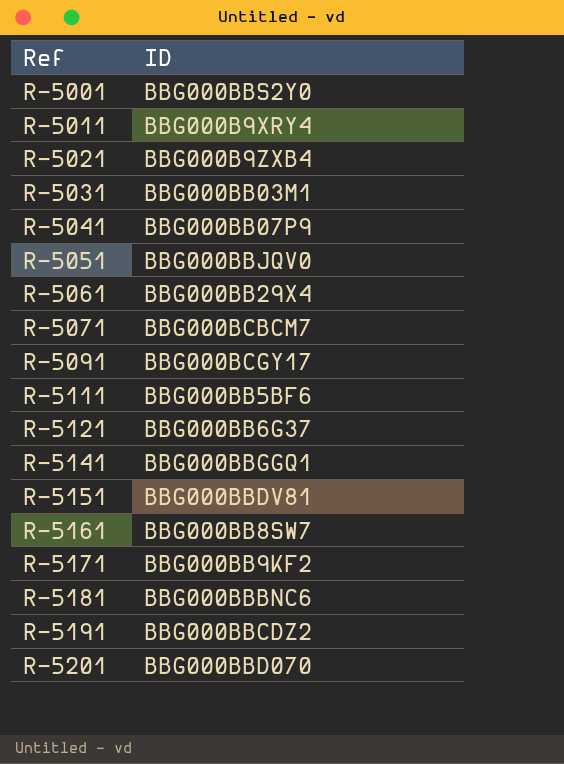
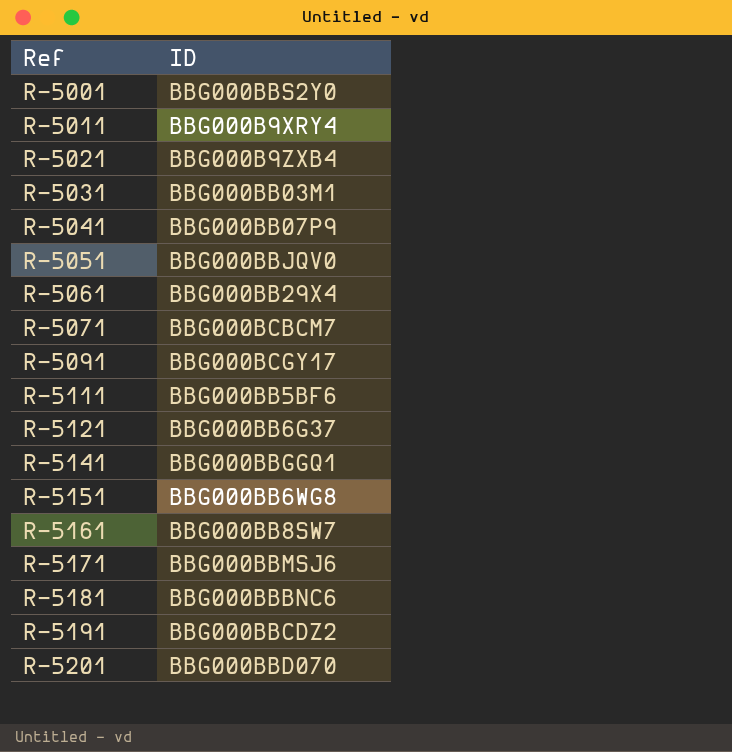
R-5151 | ID: BBG000BBDV81 -> BBG000BB6WG8
R-5171 | ID: BBG000BB9KF2 -> BBG000BBMSJ6

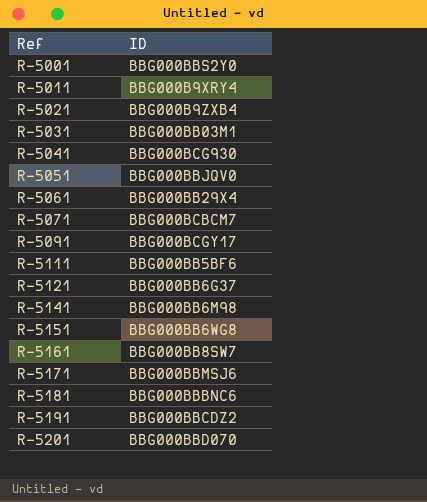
R-5041 | ID: BBG000BB07P9 -> BBG000BCG930
R-5141 | ID: BBG000BBGGQ1 -> BBG000BB6M98

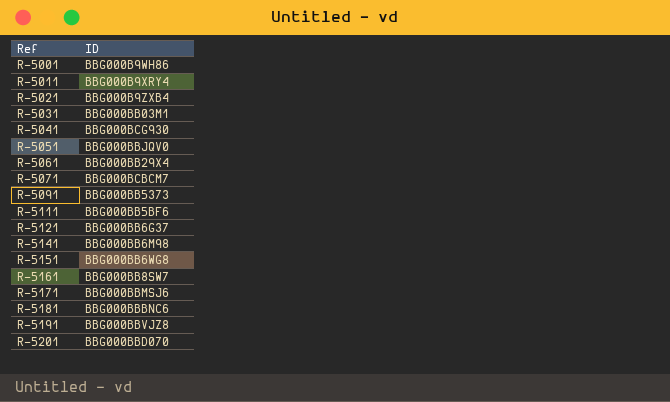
R-5001 | ID: BBG000BBS2Y0 -> BBG000B9WH86
R-5091 | ID: BBG000BCGY17 -> BBG000BB5373
R-5191 | ID: BBG000BBCDZ2 -> BBG000BBVJZ8

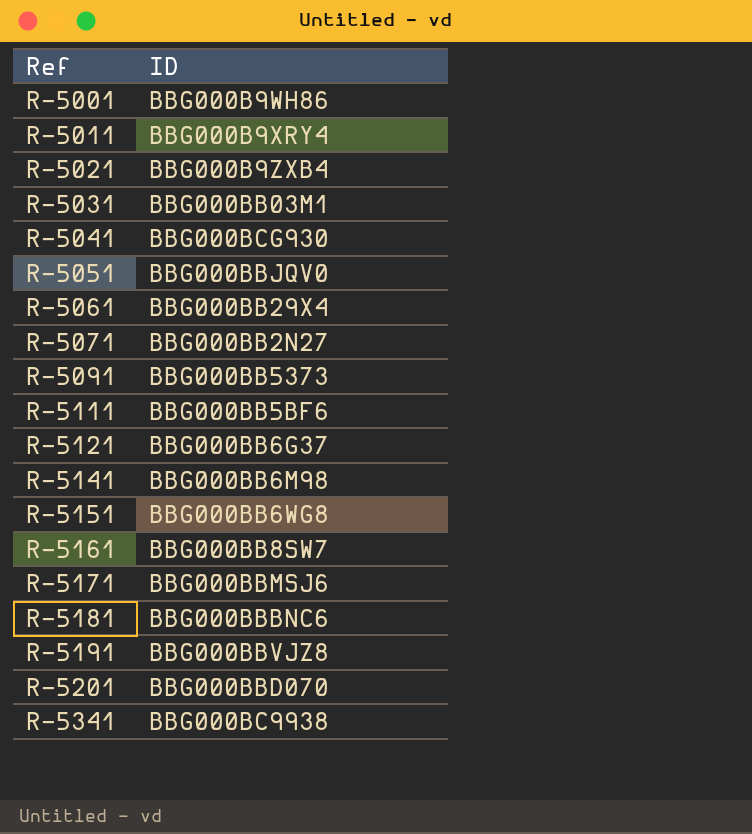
R-5071 | ID: BBG000BCBCM7 -> BBG000BB2N27
row R-5341: none -> BBG000BC9938

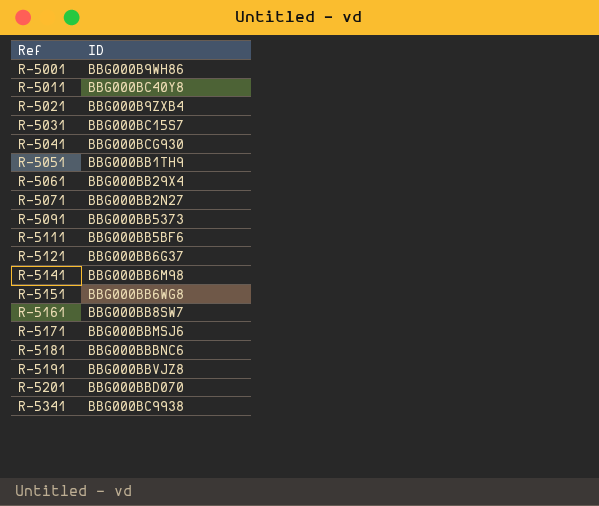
R-5011 | ID: BBG000B9XRY4 -> BBG000BC40Y8
R-5031 | ID: BBG000BB03M1 -> BBG000BC15S7
R-5051 | ID: BBG000BBJQV0 -> BBG000BB1TH9

